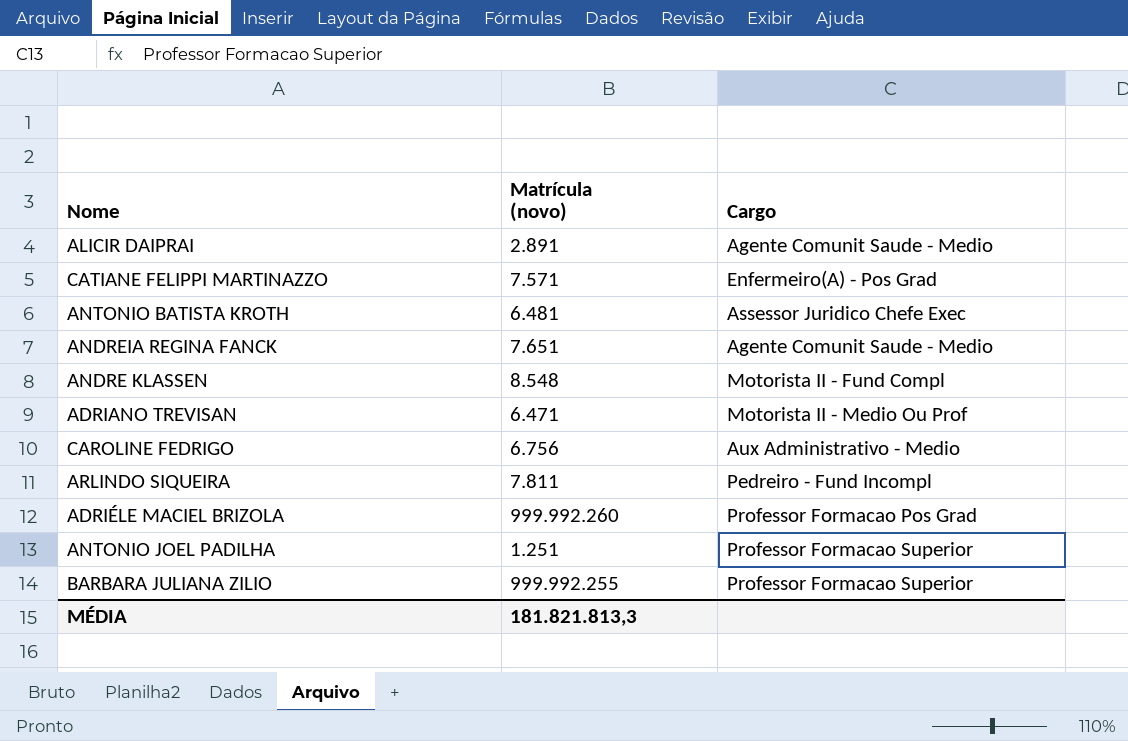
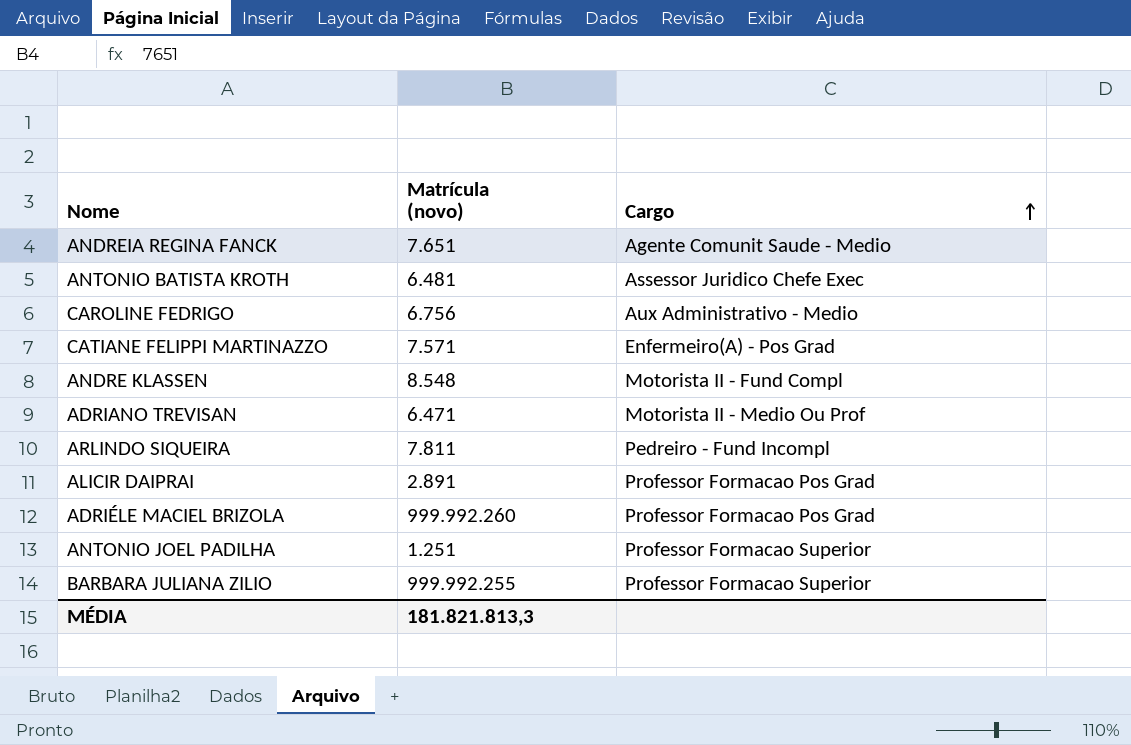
row order: none -> Cargo ascending
ALICIR DAIPRAI | Cargo: Agente Comunit Saude - Medio -> Professor Formacao Pos Grad

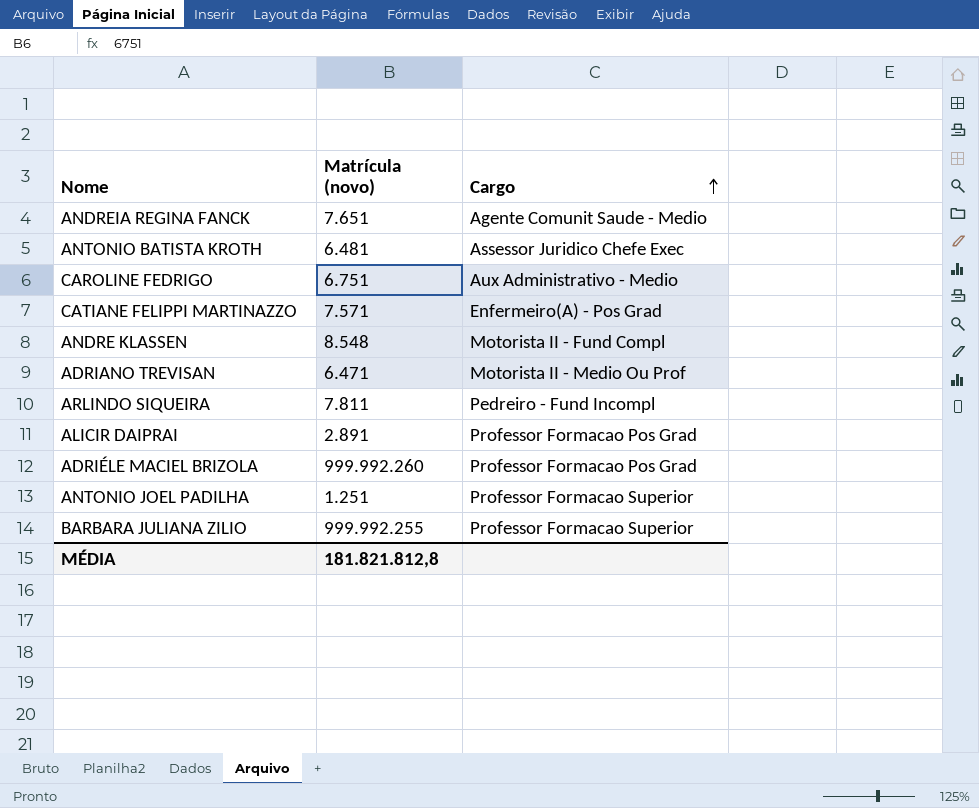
CAROLINE FEDRIGO | Matrícula (novo): 6.756 -> 6.751
MÉDIA | Matrícula (novo): 181.821.813,3 -> 181.821.812,8

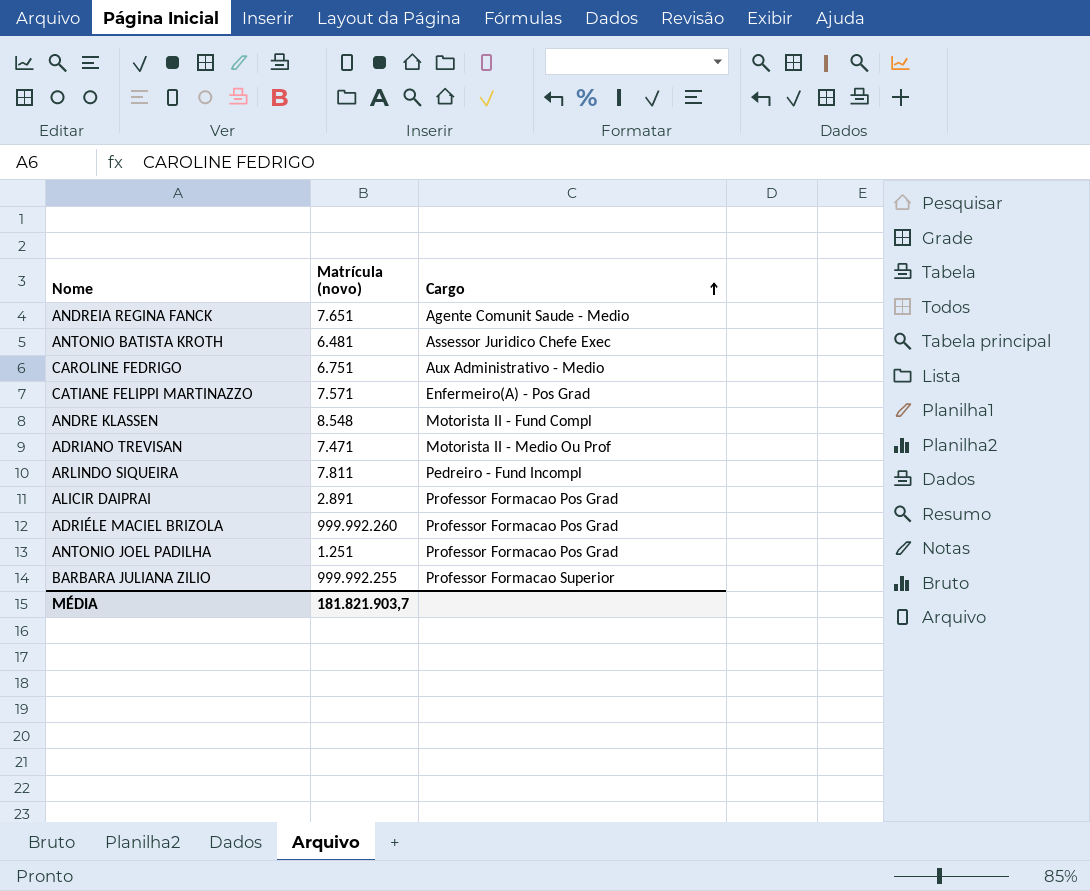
ADRIANO TREVISAN | Matrícula (novo): 6.471 -> 7.471
ANTONIO JOEL PADILHA | Cargo: Professor Formacao Superior -> Professor Formacao Pos Grad
MÉDIA | Matrícula (novo): 181.821.812,8 -> 181.821.903,7

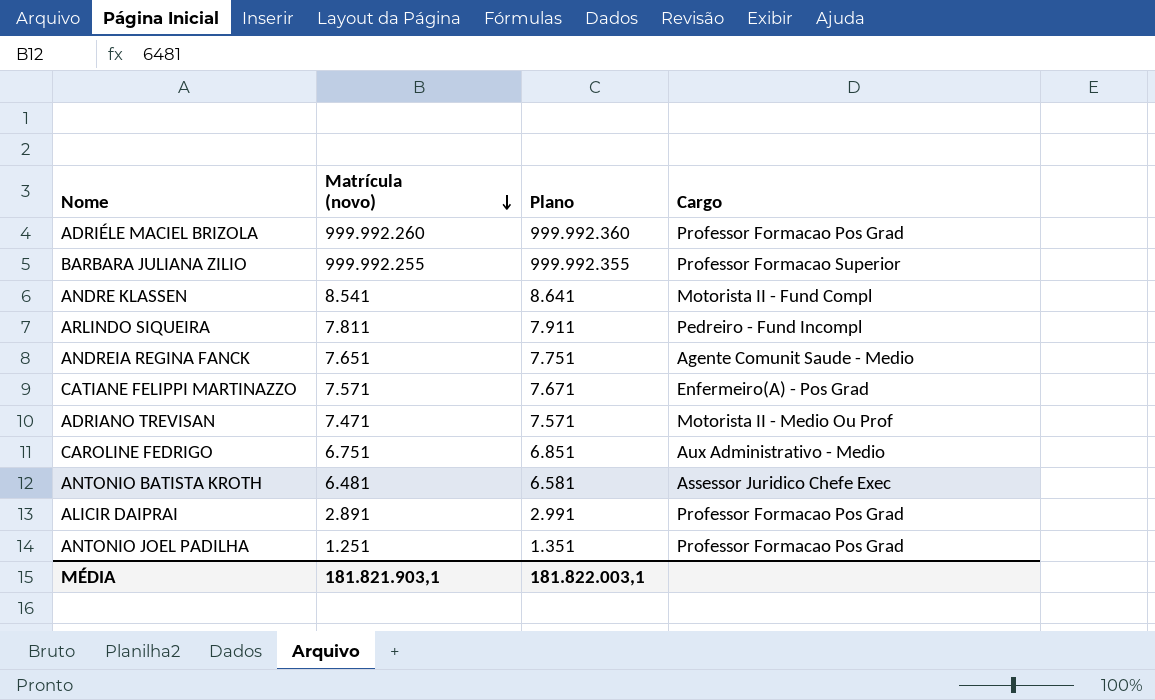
row order: Cargo ascending -> Matrícula (novo) descending
column Plano | formula: none -> [Matrícula (novo)] + 100
ANDRE KLASSEN | Matrícula (novo): 8.548 -> 8.541
MÉDIA | Matrícula (novo): 181.821.903,7 -> 181.821.903,1

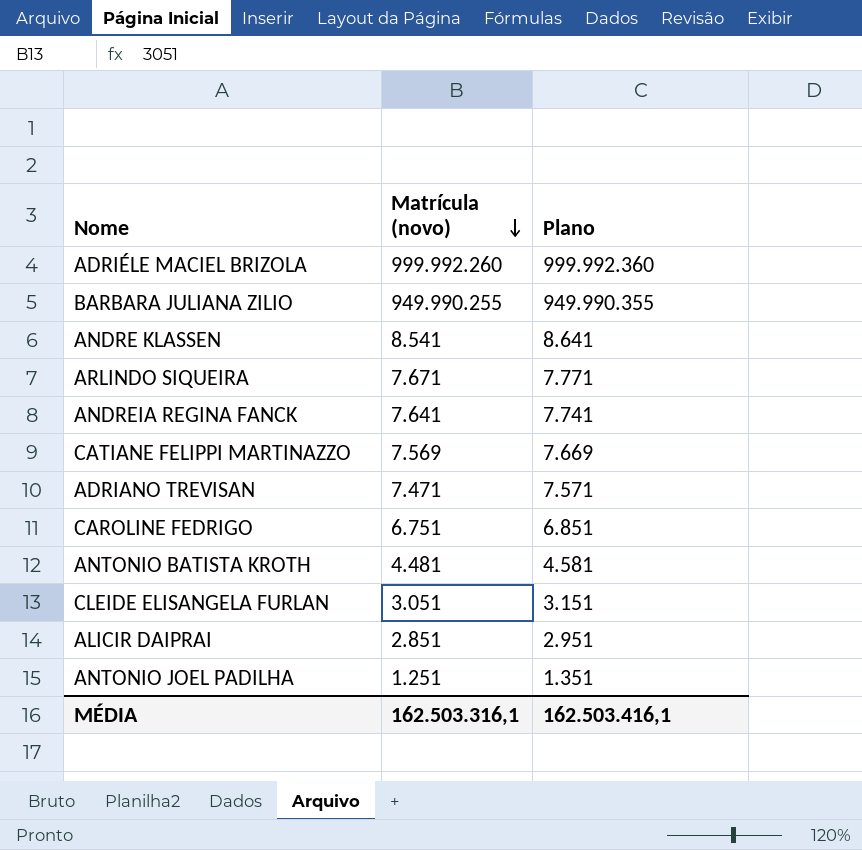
column Cargo | position: 4 -> none
BARBARA JULIANA ZILIO | Matrícula (novo): 999.992.255 -> 949.990.255
BARBARA JULIANA ZILIO | Plano: 999.992.355 -> 949.990.355
ARLINDO SIQUEIRA | Matrícula (novo): 7.811 -> 7.671
ARLINDO SIQUEIRA | Plano: 7.911 -> 7.771
ANDREIA REGINA FANCK | Matrícula (novo): 7.651 -> 7.641
ANDREIA REGINA FANCK | Plano: 7.751 -> 7.741
CATIANE FELIPPI MARTINAZZO | Matrícula (novo): 7.571 -> 7.569
CATIANE FELIPPI MARTINAZZO | Plano: 7.671 -> 7.669
ANTONIO BATISTA KROTH | Matrícula (novo): 6.481 -> 4.481
ANTONIO BATISTA KROTH | Plano: 6.581 -> 4.581
row CLEIDE ELISANGELA FURLAN: none -> 3.051 | 3.151
ALICIR DAIPRAI | Matrícula (novo): 2.891 -> 2.851
ALICIR DAIPRAI | Plano: 2.991 -> 2.951
MÉDIA | Matrícula (novo): 181.821.903,1 -> 162.503.316,1
MÉDIA | Plano: 181.822.003,1 -> 162.503.416,1

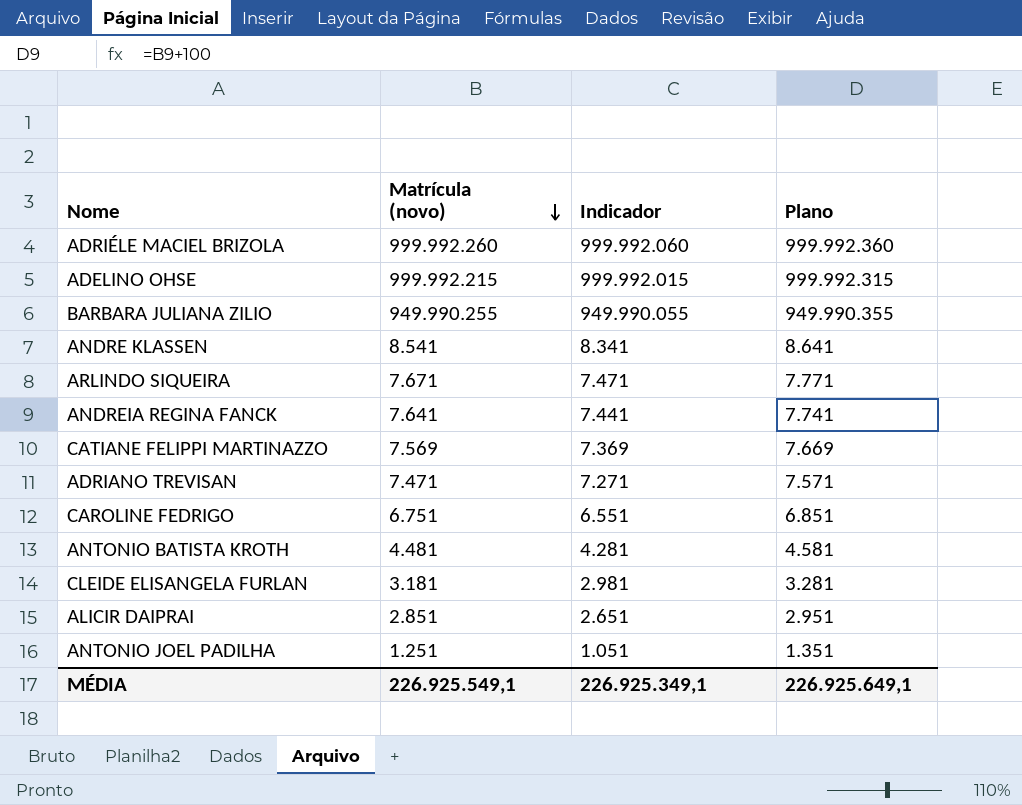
column Indicador | formula: none -> [Matrícula (novo)] - 200
row ADELINO OHSE: none -> 999.992.215 | 999.992.015 | 999.992.315
CLEIDE ELISANGELA FURLAN | Matrícula (novo): 3.051 -> 3.181
CLEIDE ELISANGELA FURLAN | Plano: 3.151 -> 3.281
MÉDIA | Matrícula (novo): 162.503.316,1 -> 226.925.549,1
MÉDIA | Plano: 162.503.416,1 -> 226.925.649,1

